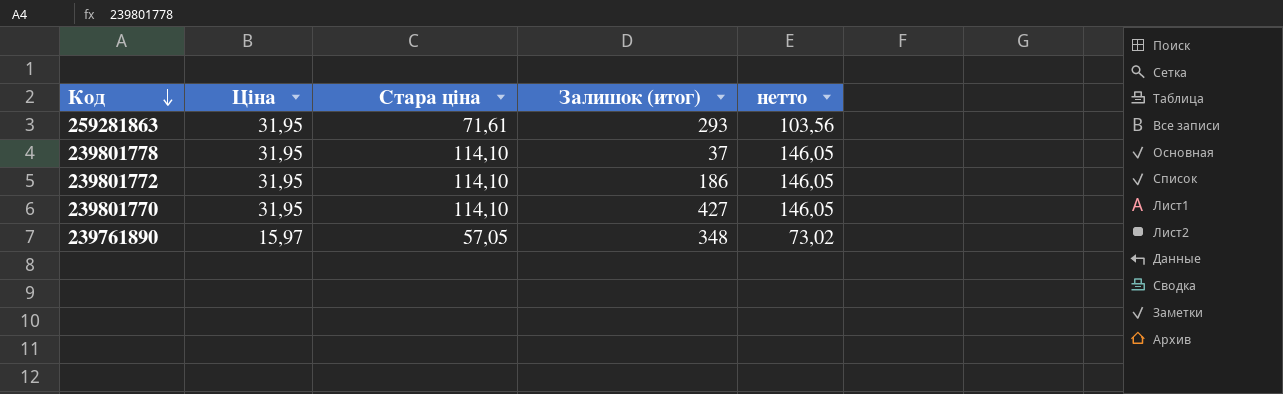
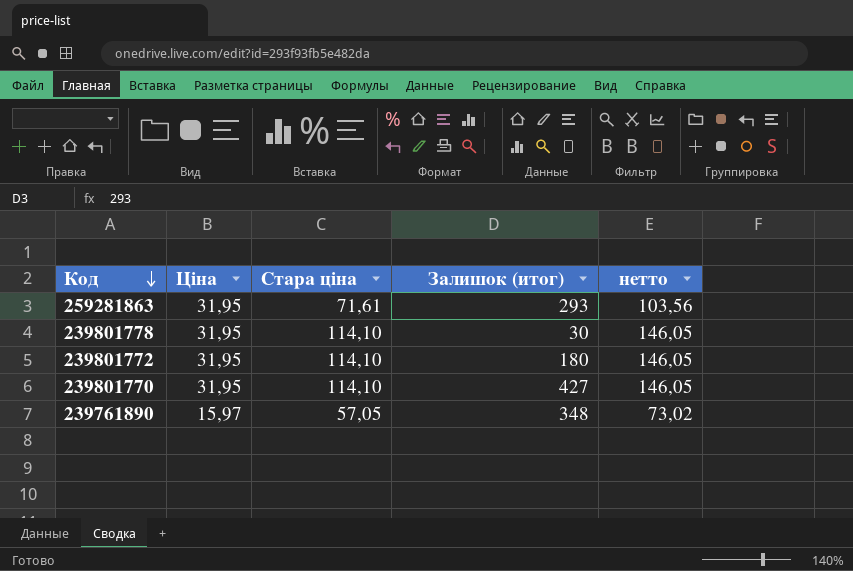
239801778 | Залишок (итог): 37 -> 30
239801772 | Залишок (итог): 186 -> 180

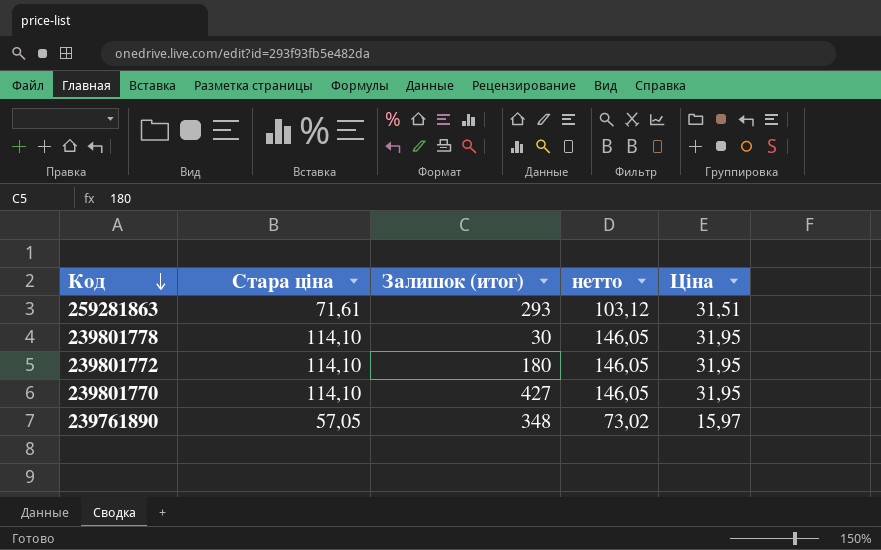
column Ціна | position: 2 -> 5
259281863 | нетто: 103,56 -> 103,12
259281863 | Ціна: 31,95 -> 31,51

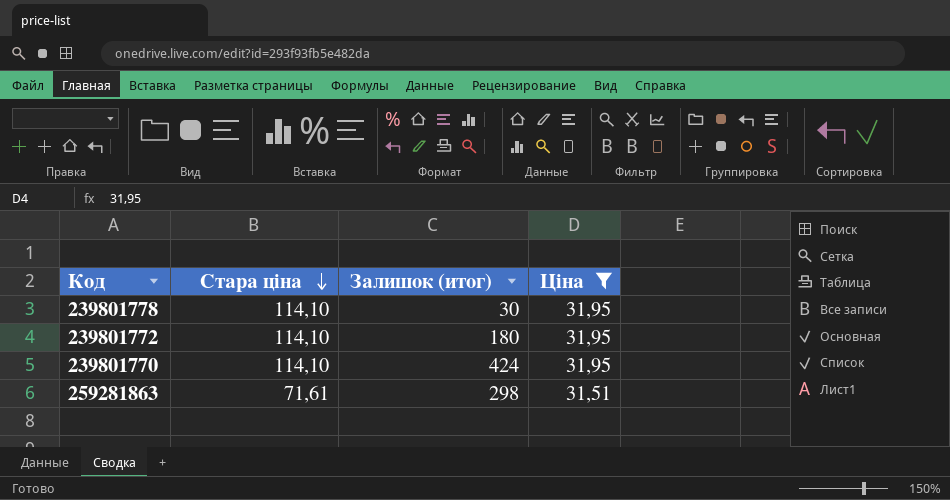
filter: none -> Ціна != 15,97
row order: Код descending -> Стара ціна descending
column нетто | formula: [Стара ціна] + [Ціна] -> none
239801770 | Залишок (итог): 427 -> 424
259281863 | Залишок (итог): 293 -> 298

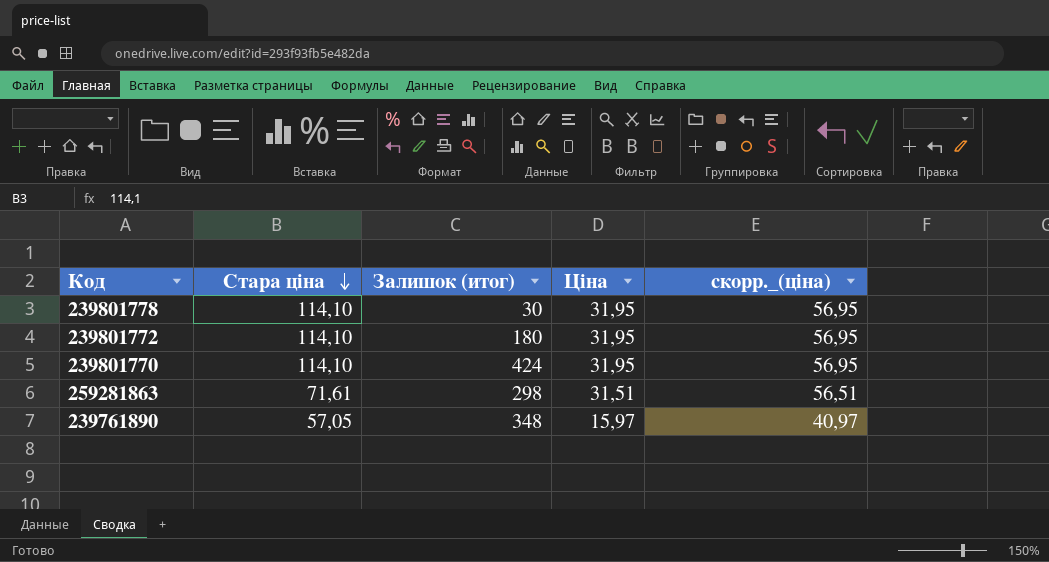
filter: Ціна != 15,97 -> none
column скорр._(ціна) | formula: none -> [Ціна] + 25

